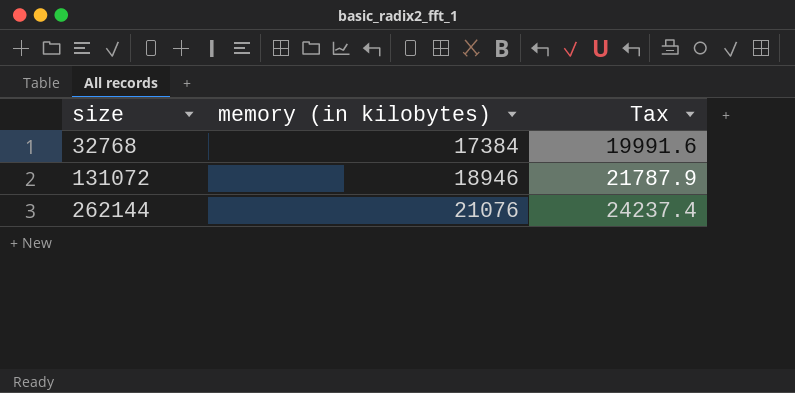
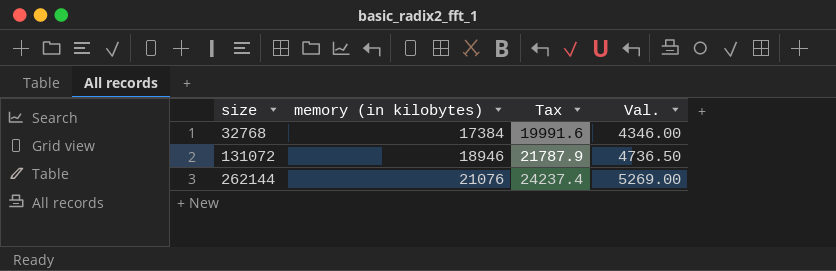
column Val. | formula: none -> [memory (in kilobytes)] * 0.25

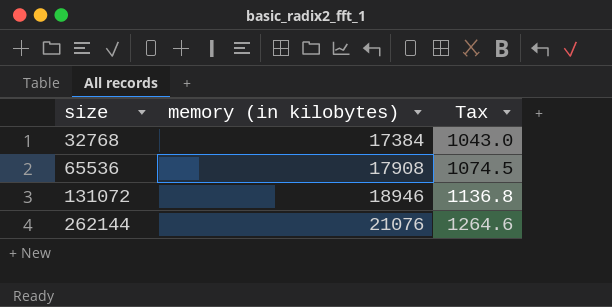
column Val. | formula: [memory (in kilobytes)] * 0.25 -> none
column Tax | formula: [memory (in kilobytes)] * 1.15 -> [memory (in kilobytes)] * 0.06
row 65536: none -> 17908 | 1074.5

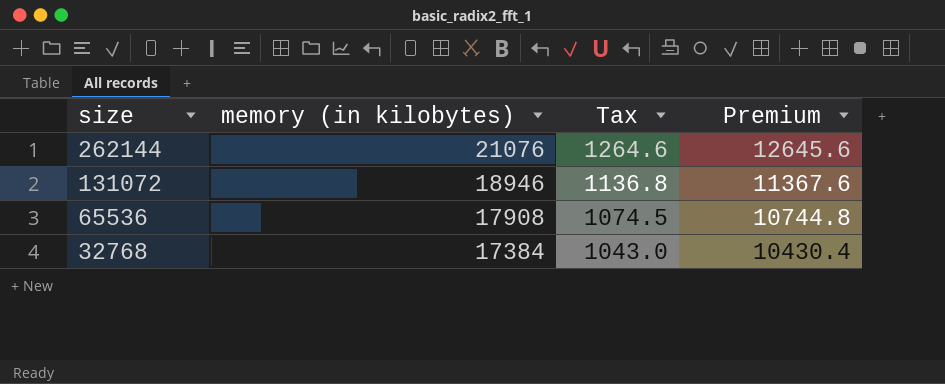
row order: size ascending -> size descending
column Premium | formula: none -> [memory (in kilobytes)] * 0.6

